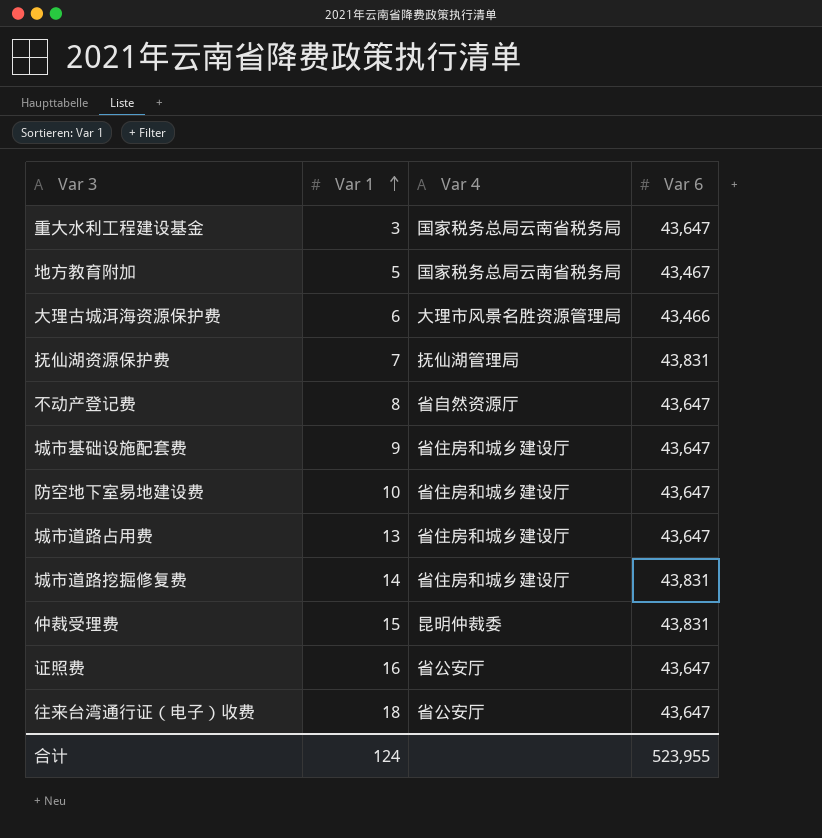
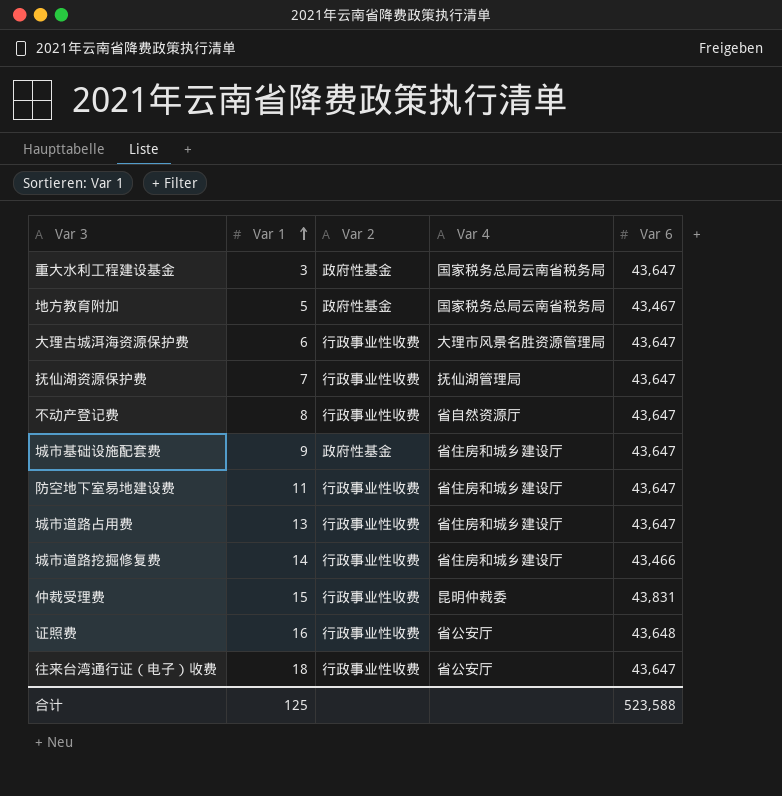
column Var 2 | position: none -> 3
大理古城洱海资源保护费 | Var 6: 43,466 -> 43,647
抚仙湖资源保护费 | Var 6: 43,831 -> 43,647
防空地下室易地建设费 | Var 1: 10 -> 11
城市道路挖掘修复费 | Var 6: 43,831 -> 43,466
证照费 | Var 6: 43,647 -> 43,648
合计 | Var 1: 124 -> 125
合计 | Var 6: 523,955 -> 523,588

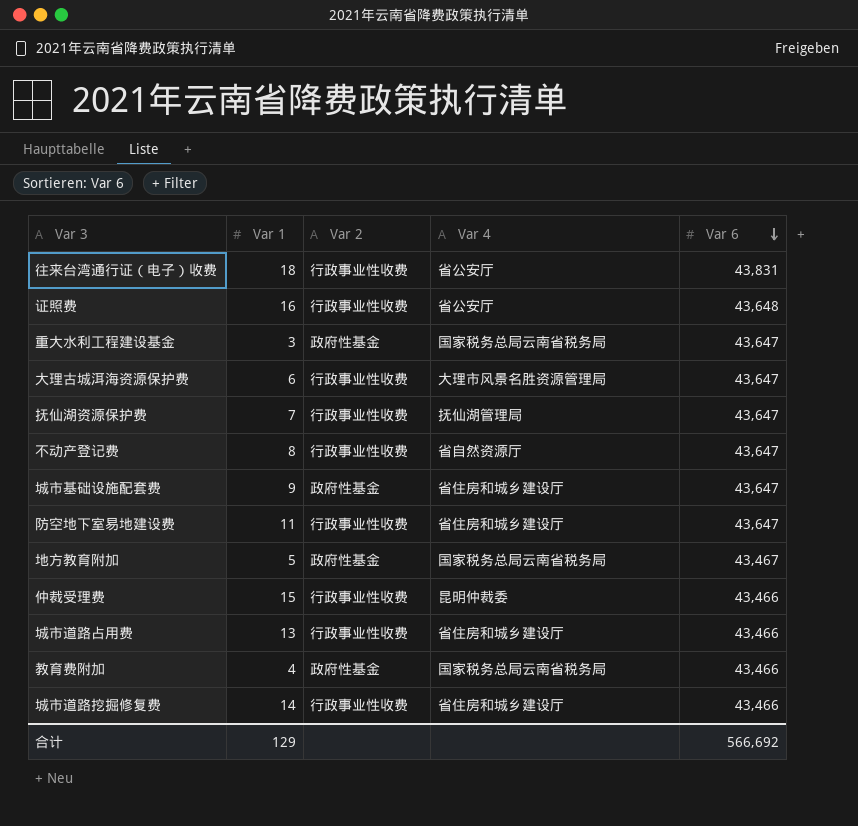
row order: Var 1 ascending -> Var 6 descending
往来台湾通行证（电子）收费 | Var 6: 43,647 -> 43,831
仲裁受理费 | Var 6: 43,831 -> 43,466
城市道路占用费 | Var 6: 43,647 -> 43,466
row 教育费附加: none -> 4 | 政府性基金 | 国家税务总局云南省税务局 | 43,466
合计 | Var 1: 125 -> 129
合计 | Var 6: 523,588 -> 566,692

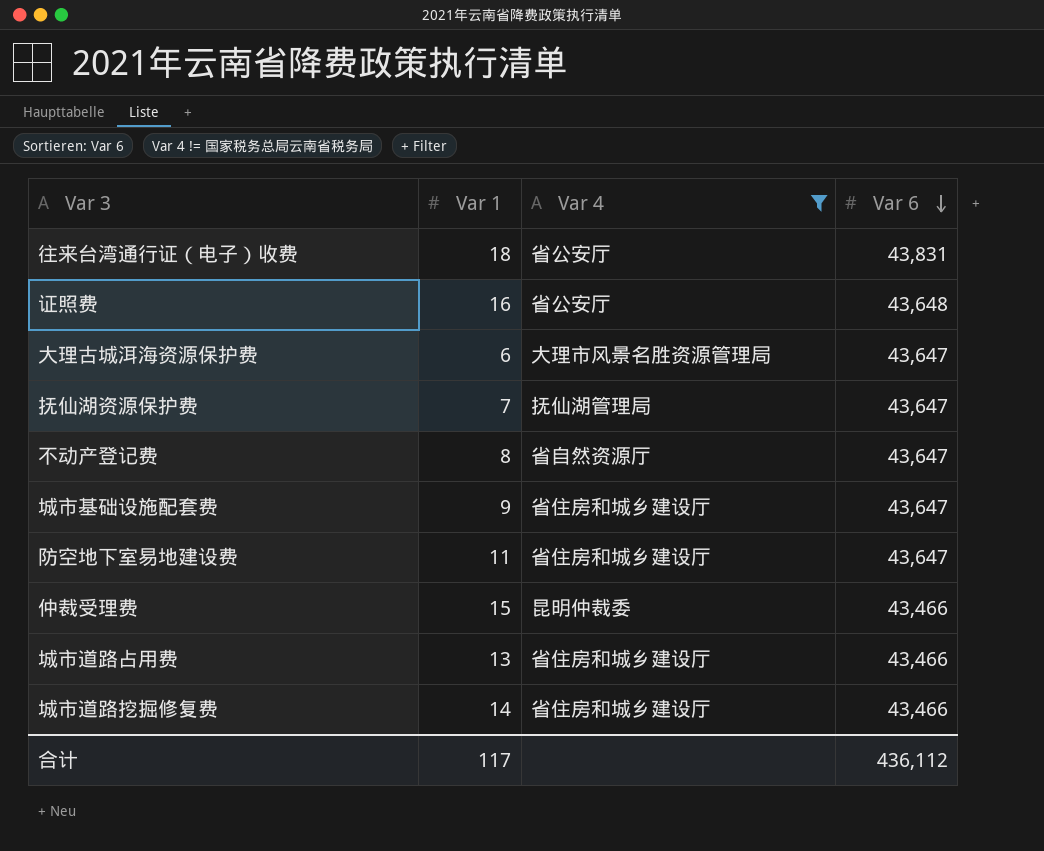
filter: none -> Var 4 != 国家税务总局云南省税务局
column Var 2 | position: 3 -> none
合计 | Var 1: 129 -> 117
合计 | Var 6: 566,692 -> 436,112

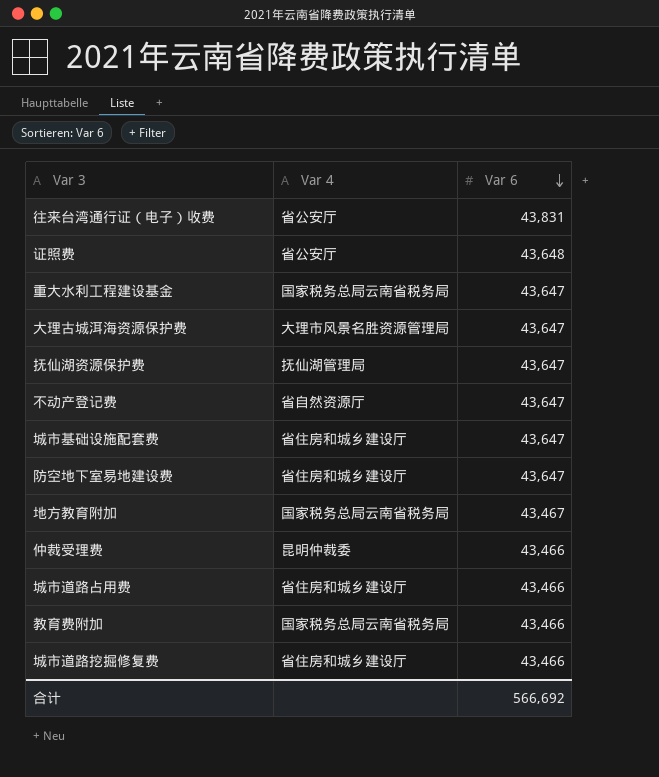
filter: Var 4 != 国家税务总局云南省税务局 -> none
column Var 1 | position: 2 -> none
合计 | Var 6: 436,112 -> 566,692

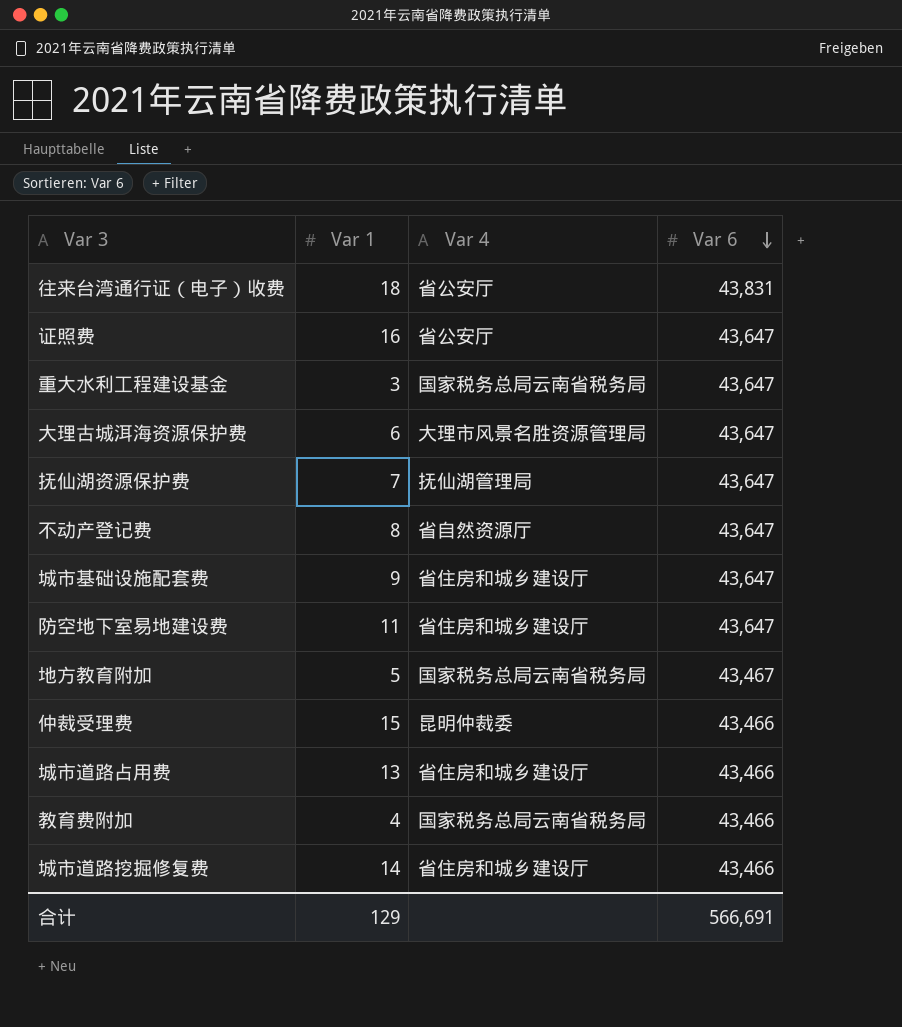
column Var 1 | position: none -> 2
证照费 | Var 6: 43,648 -> 43,647
合计 | Var 6: 566,692 -> 566,691

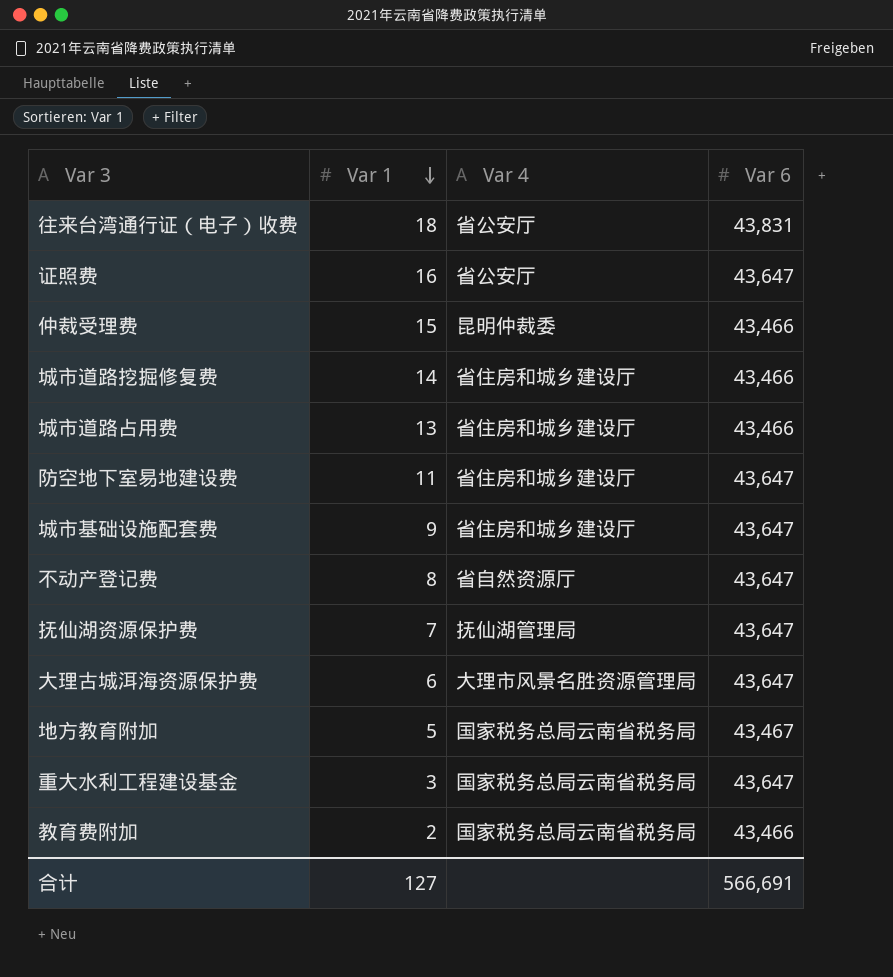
row order: Var 6 descending -> Var 1 descending
教育费附加 | Var 1: 4 -> 2
合计 | Var 1: 129 -> 127

